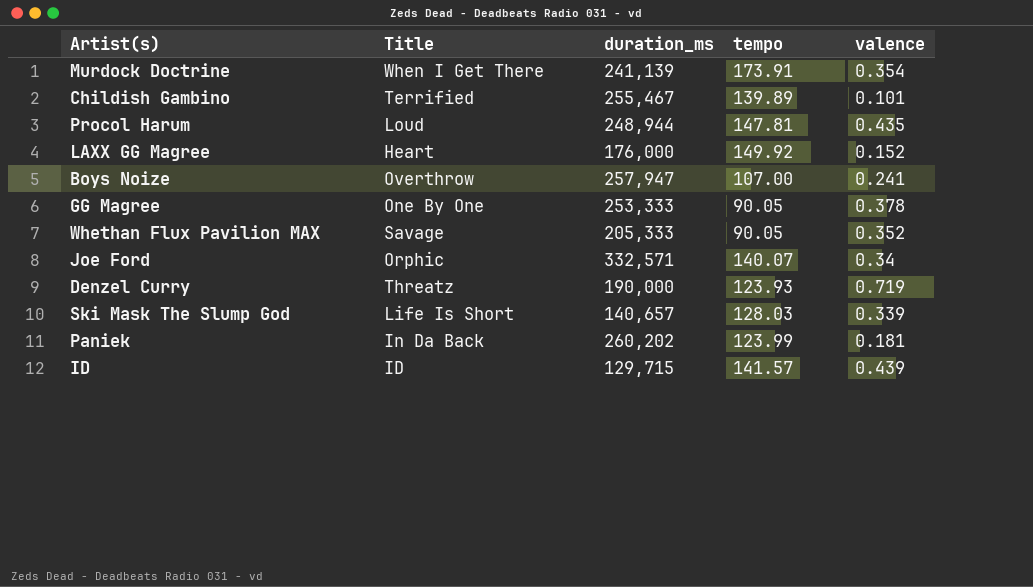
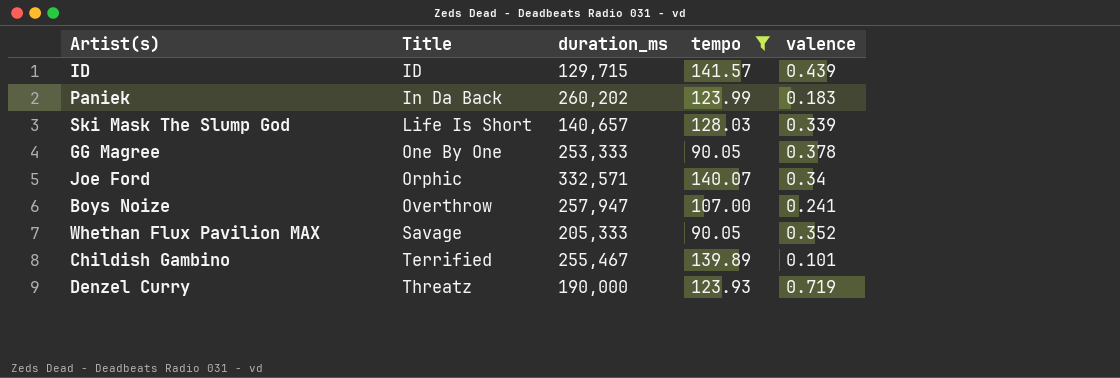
filter: none -> tempo <= 141.57
row order: none -> Title ascending
Paniek | valence: 0.181 -> 0.183

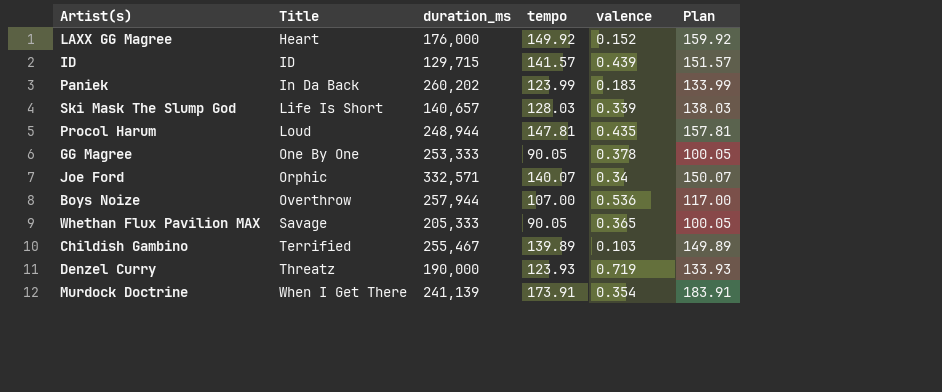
filter: tempo <= 141.57 -> none
column Plan | formula: none -> [tempo] + 10
Boys Noize | duration_ms: 257,947 -> 257,944
Boys Noize | valence: 0.241 -> 0.536
Whethan Flux Pavilion MAX | valence: 0.352 -> 0.365
Childish Gambino | valence: 0.101 -> 0.103

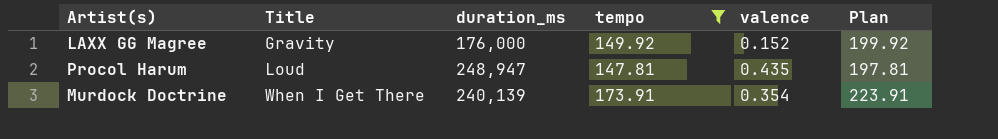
filter: none -> tempo >= 147.81
column Plan | formula: [tempo] + 10 -> [tempo] + 50
LAXX GG Magree | Title: Heart -> Gravity
Procol Harum | duration_ms: 248,944 -> 248,947
Murdock Doctrine | duration_ms: 241,139 -> 240,139

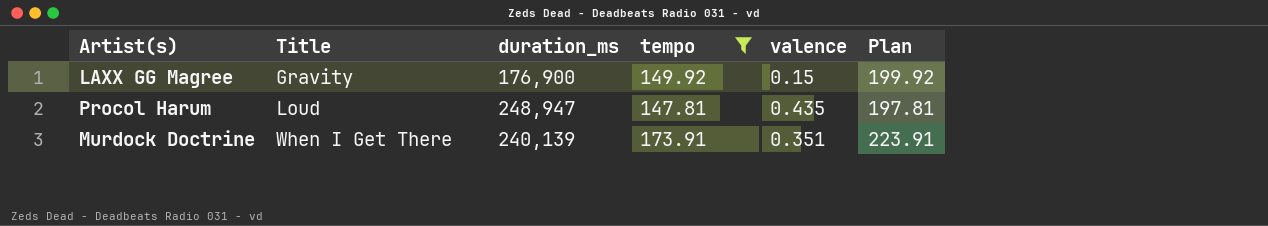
LAXX GG Magree | duration_ms: 176,000 -> 176,900
LAXX GG Magree | valence: 0.152 -> 0.15
Murdock Doctrine | valence: 0.354 -> 0.351

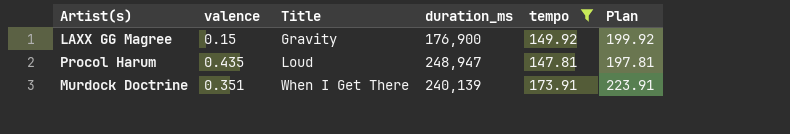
column valence | position: 5 -> 2

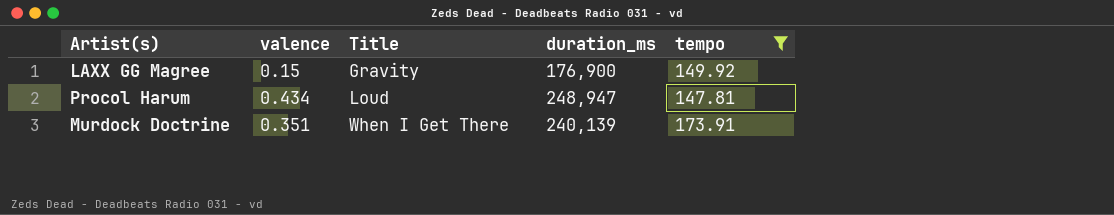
column Plan | formula: [tempo] + 50 -> none
Procol Harum | valence: 0.435 -> 0.434

